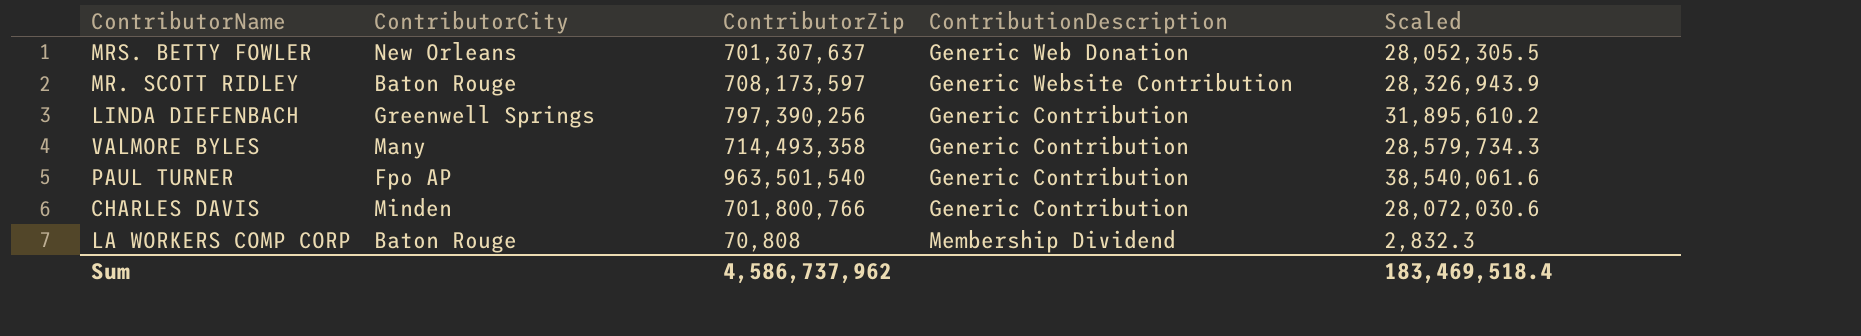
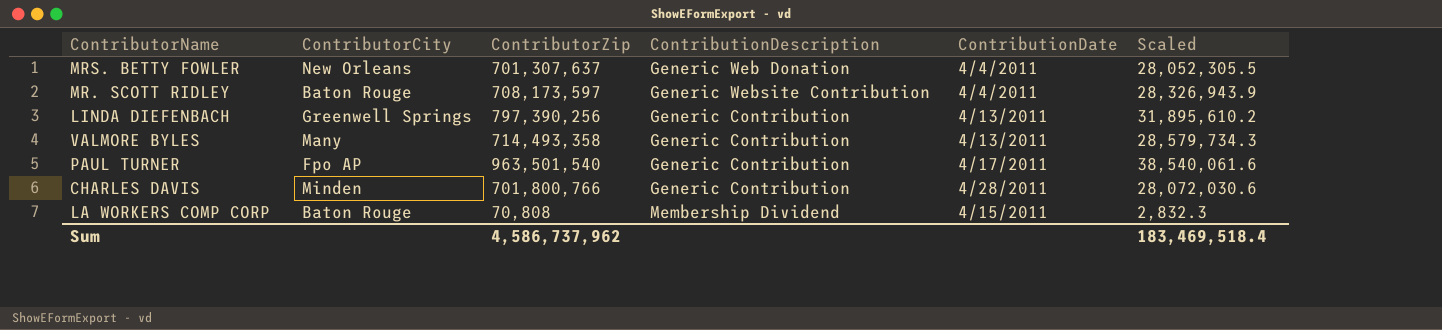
column ContributionDate | position: none -> 5

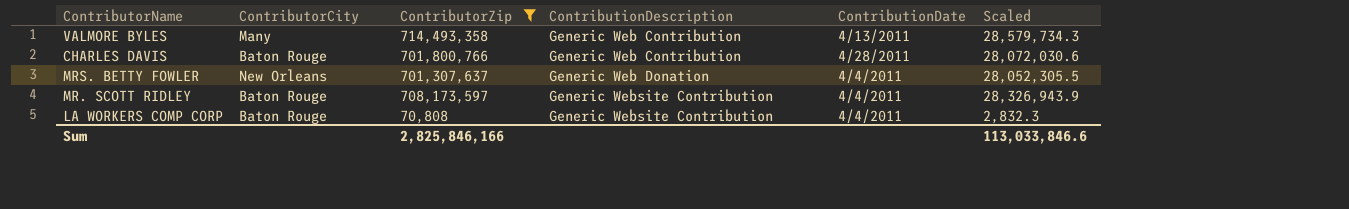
filter: none -> ContributorZip <= 714,493,358
row order: none -> ContributionDescription ascending
VALMORE BYLES | ContributionDescription: Generic Contribution -> Generic Web Contribution
CHARLES DAVIS | ContributorCity: Minden -> Baton Rouge
CHARLES DAVIS | ContributionDescription: Generic Contribution -> Generic Web Contribution
LA WORKERS COMP CORP | ContributionDescription: Membership Dividend -> Generic Website Contribution
LA WORKERS COMP CORP | ContributionDate: 4/15/2011 -> 4/4/2011
Sum | ContributorZip: 4,586,737,962 -> 2,825,846,166
Sum | Scaled: 183,469,518.4 -> 113,033,846.6

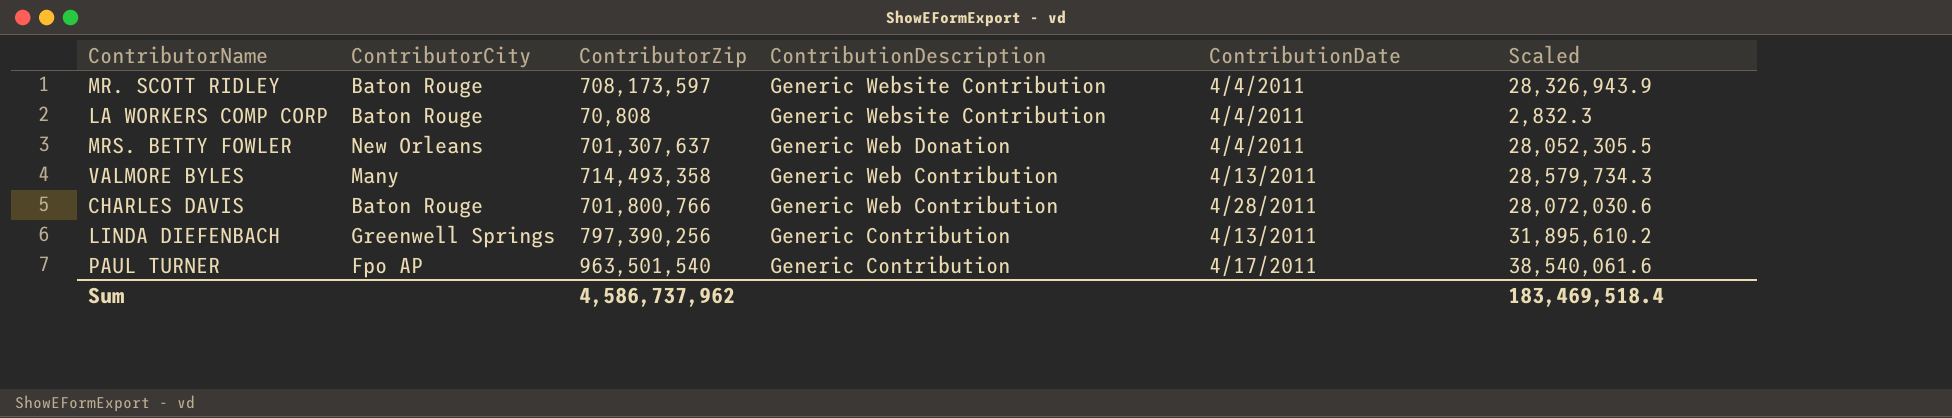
filter: ContributorZip <= 714,493,358 -> none
row order: ContributionDescription ascending -> ContributionDescription descending
Sum | ContributorZip: 2,825,846,166 -> 4,586,737,962
Sum | Scaled: 113,033,846.6 -> 183,469,518.4

